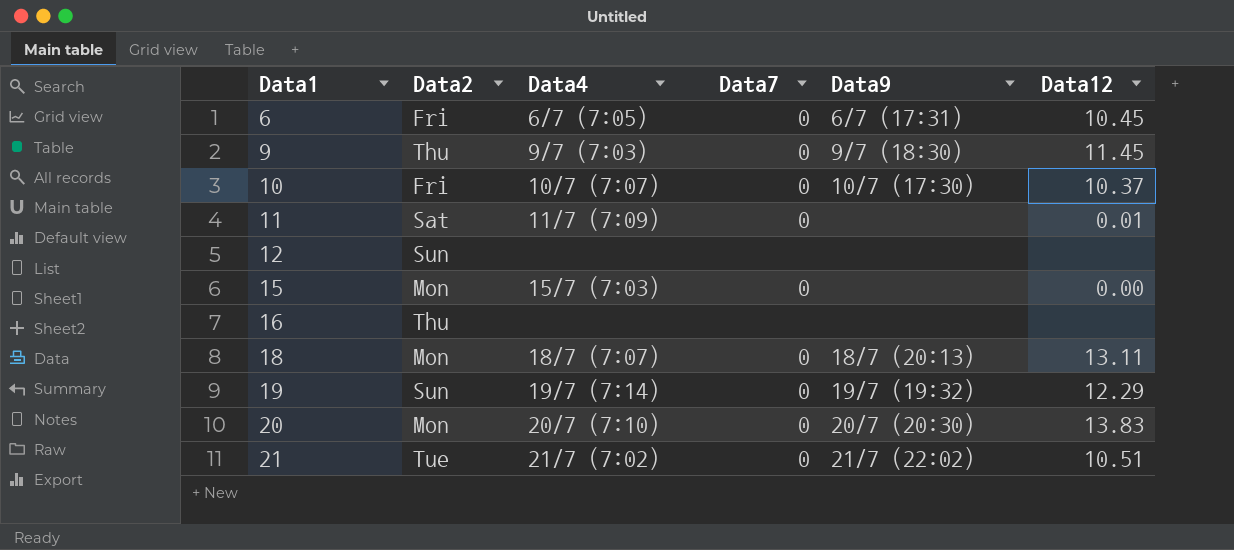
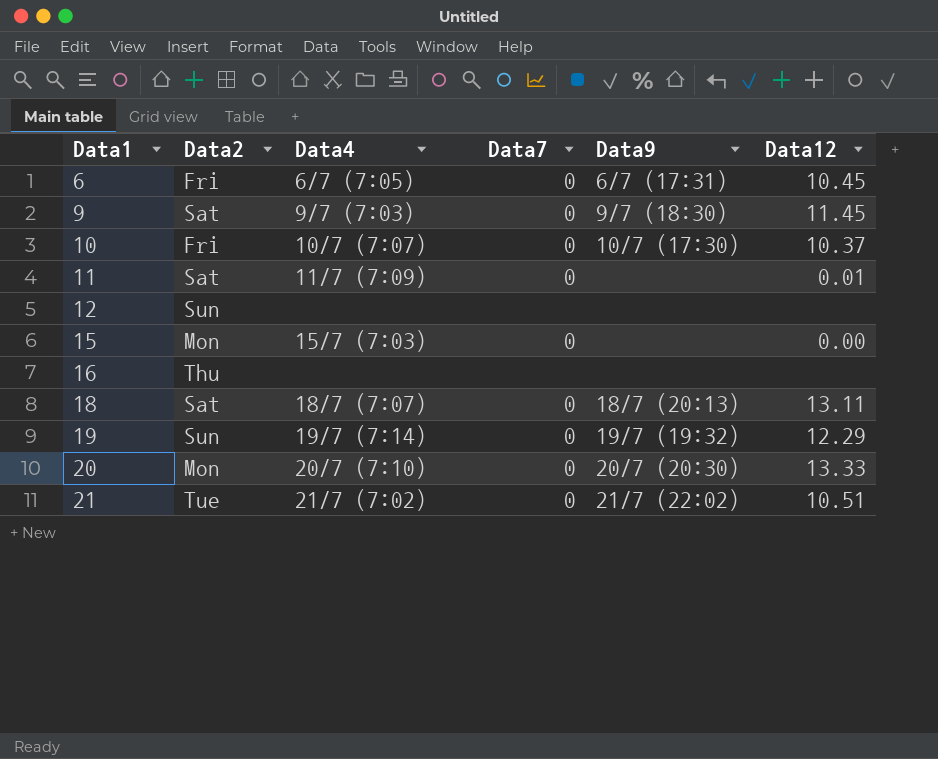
9 | Data2: Thu -> Sat
18 | Data2: Mon -> Sat
20 | Data12: 13.83 -> 13.33

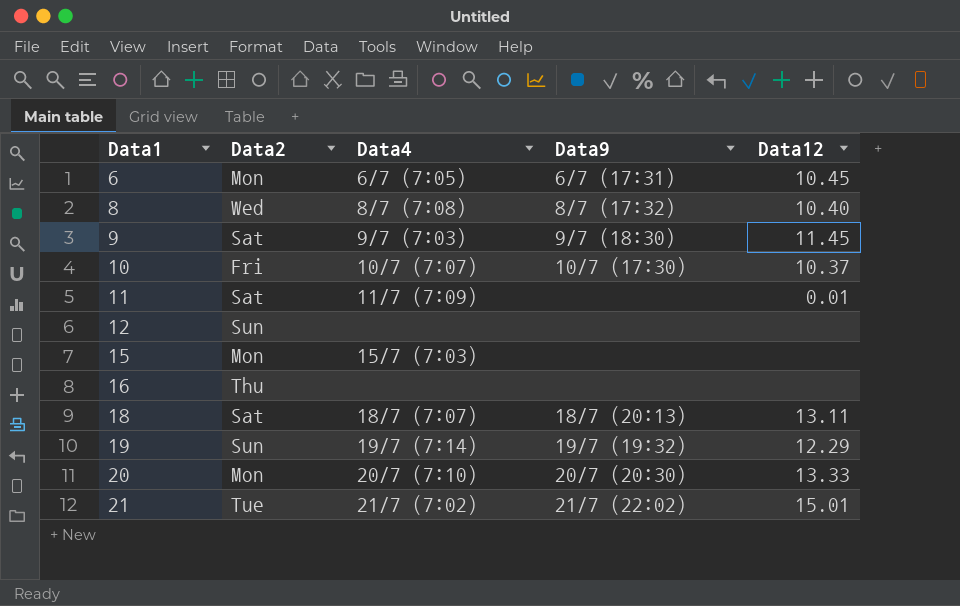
column Data7 | position: 4 -> none
6 | Data2: Fri -> Mon
row 8: none -> Wed | 8/7 (7:08) | 8/7 (17:32) | 10.40
15 | Data12: 0.00 -> none
21 | Data12: 10.51 -> 15.01

